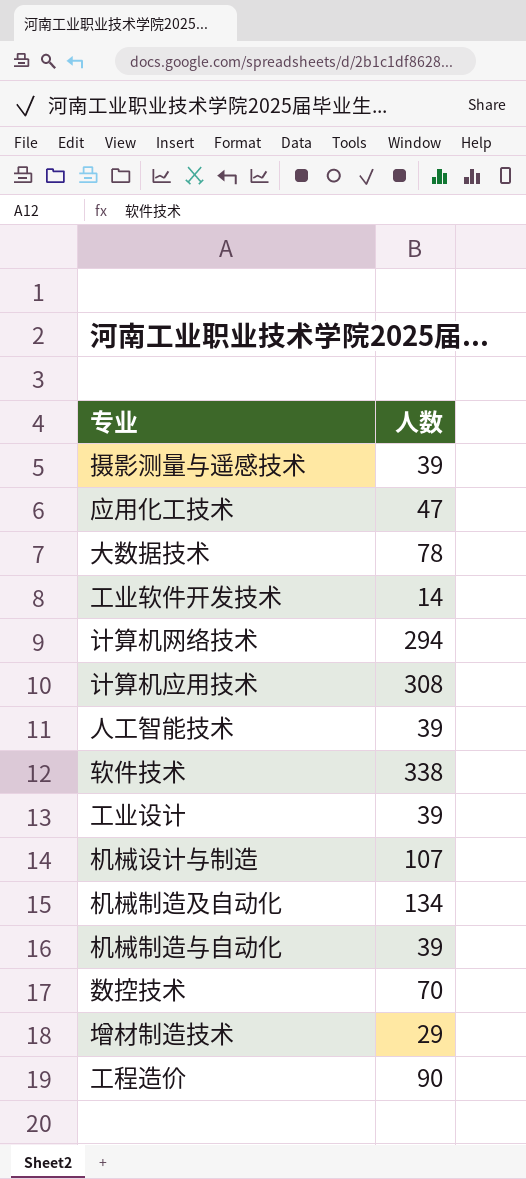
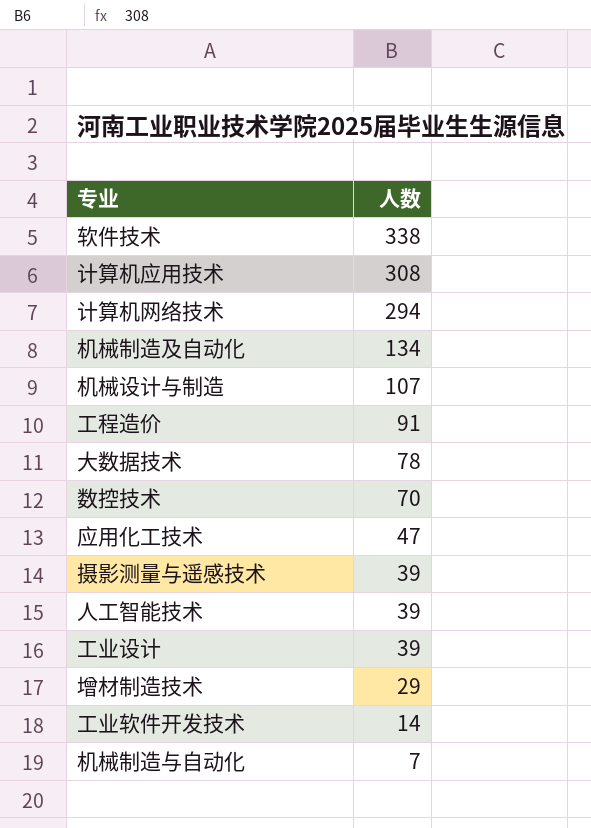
row order: none -> 人数 descending
工程造价 | 人数: 90 -> 91
机械制造与自动化 | 人数: 39 -> 7

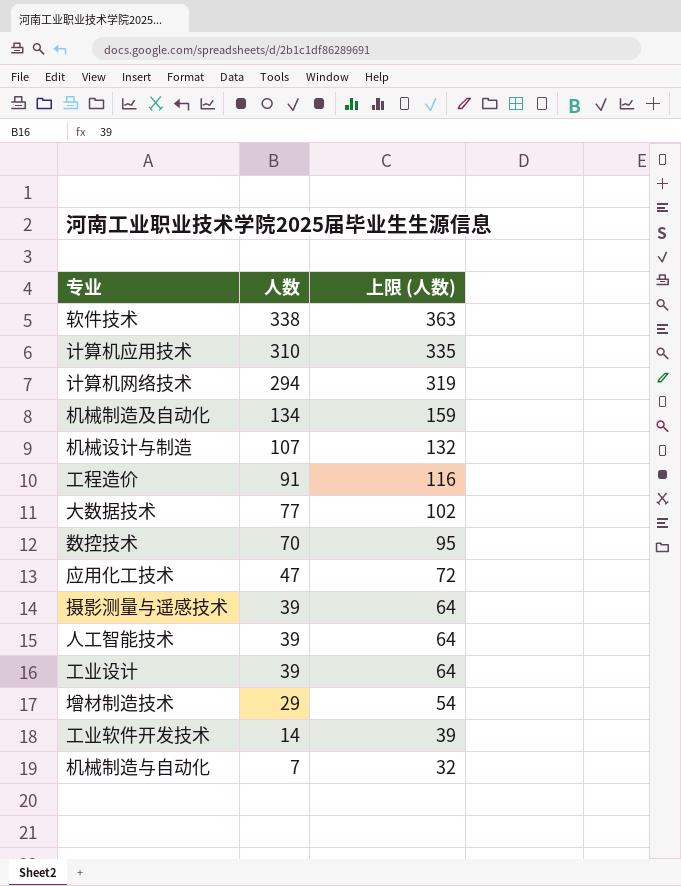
column 上限 (人数) | formula: none -> [人数] + 25
计算机应用技术 | 人数: 308 -> 310
大数据技术 | 人数: 78 -> 77

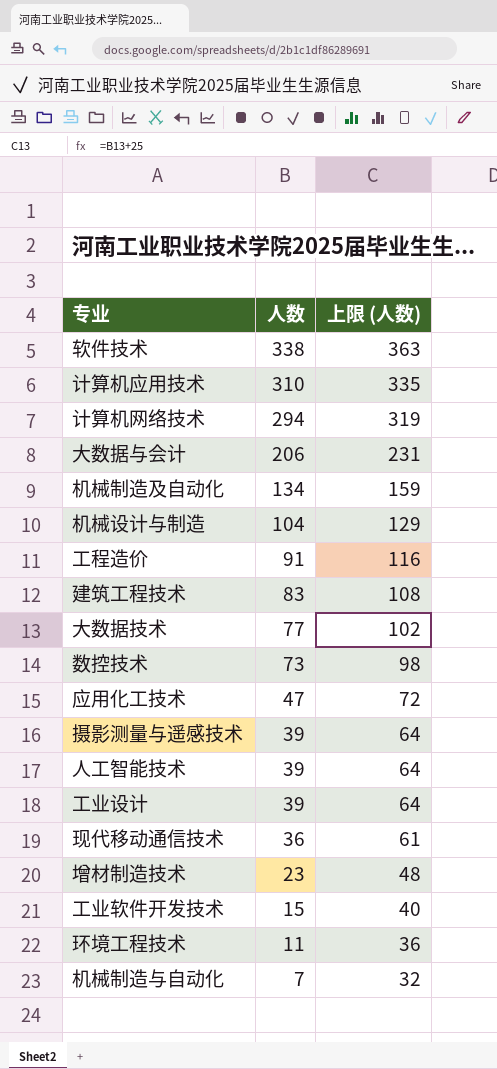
row 大数据与会计: none -> 206 | 231
机械设计与制造 | 人数: 107 -> 104
机械设计与制造 | 上限 (人数): 132 -> 129
row 建筑工程技术: none -> 83 | 108
数控技术 | 人数: 70 -> 73
数控技术 | 上限 (人数): 95 -> 98
row 现代移动通信技术: none -> 36 | 61
增材制造技术 | 人数: 29 -> 23
增材制造技术 | 上限 (人数): 54 -> 48
工业软件开发技术 | 人数: 14 -> 15
工业软件开发技术 | 上限 (人数): 39 -> 40
row 环境工程技术: none -> 11 | 36

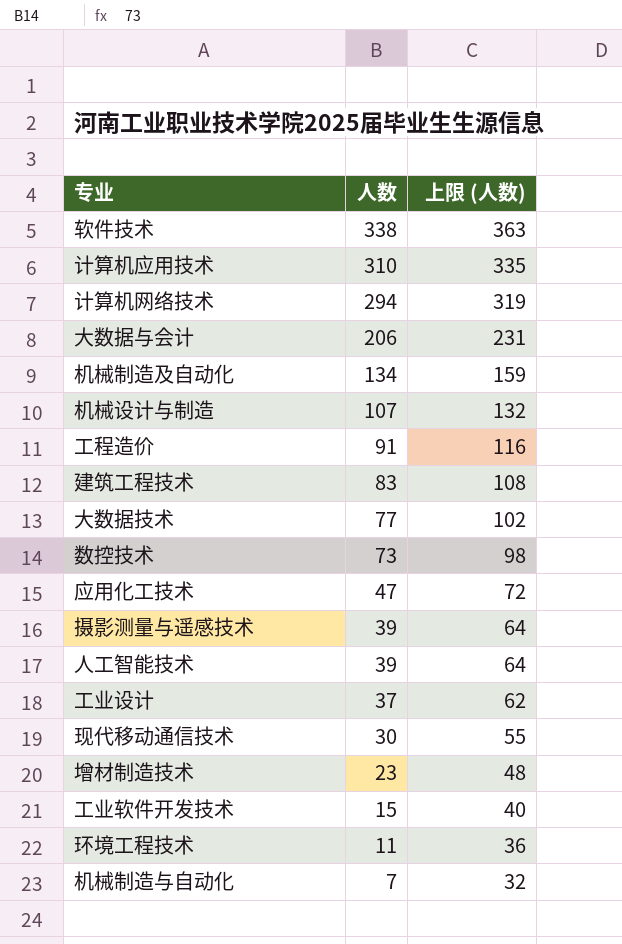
机械设计与制造 | 人数: 104 -> 107
机械设计与制造 | 上限 (人数): 129 -> 132
工业设计 | 人数: 39 -> 37
工业设计 | 上限 (人数): 64 -> 62
现代移动通信技术 | 人数: 36 -> 30
现代移动通信技术 | 上限 (人数): 61 -> 55

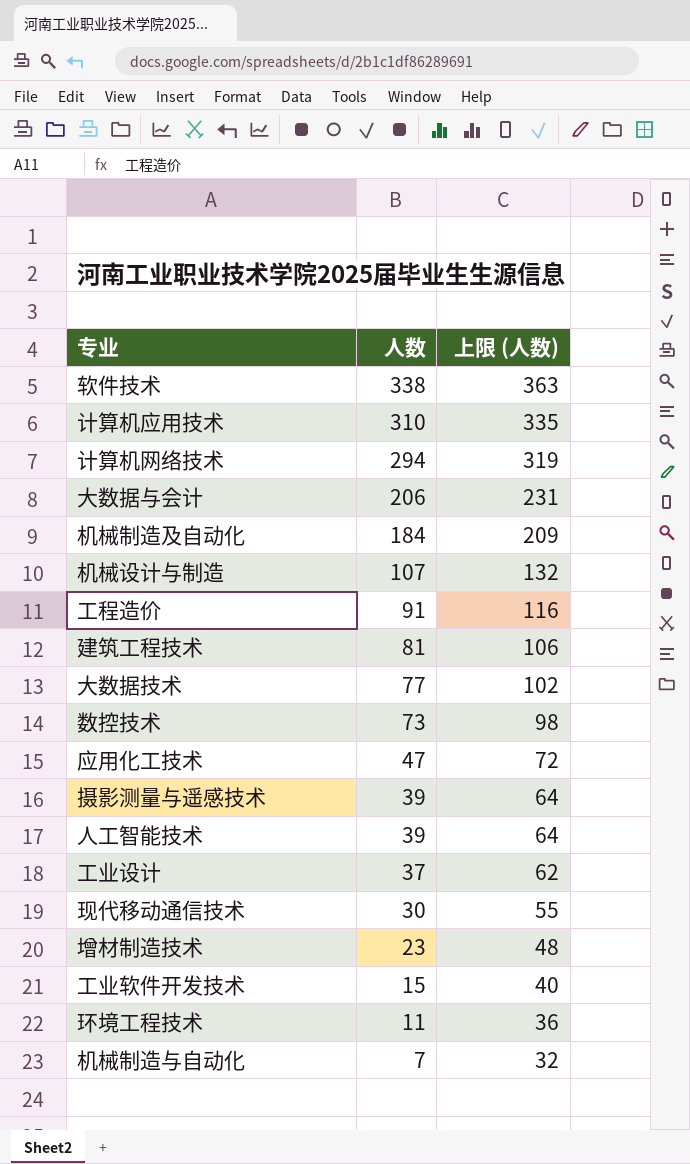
机械制造及自动化 | 人数: 134 -> 184
机械制造及自动化 | 上限 (人数): 159 -> 209
建筑工程技术 | 人数: 83 -> 81
建筑工程技术 | 上限 (人数): 108 -> 106

